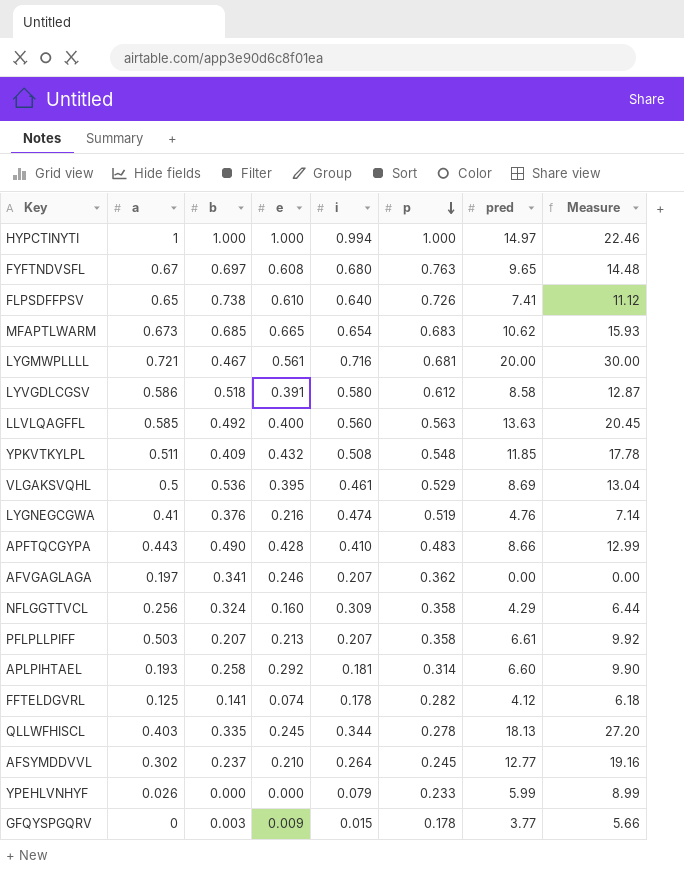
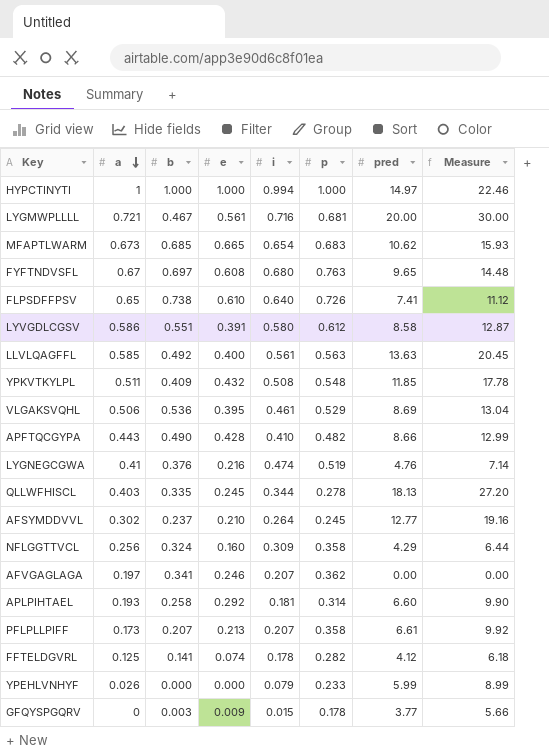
row order: p descending -> a descending
LYVGDLCGSV | b: 0.518 -> 0.551
LLVLQAGFFL | i: 0.560 -> 0.561
VLGAKSVQHL | a: 0.5 -> 0.506
APFTQCGYPA | p: 0.483 -> 0.482
PFLPLLPIFF | a: 0.503 -> 0.173

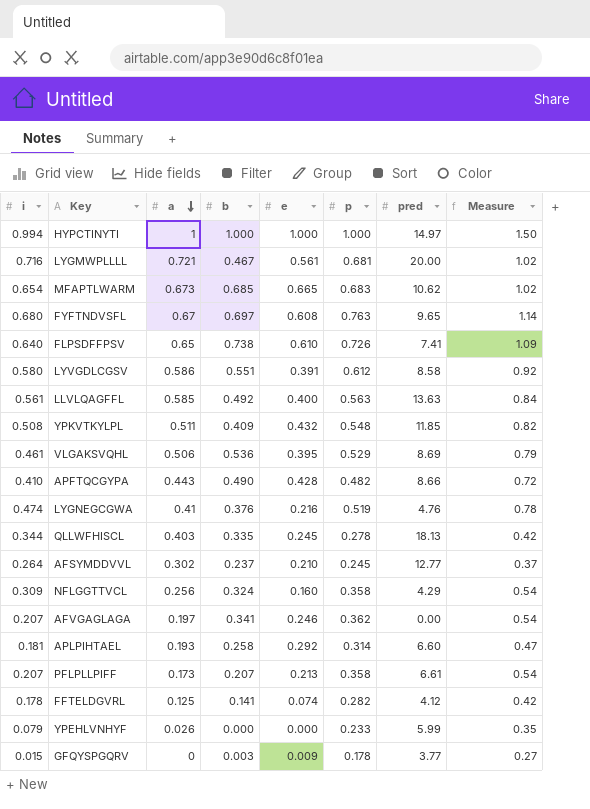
column i | position: 5 -> 1
column Measure | formula: [pred] * 1.5 -> [p] * 1.5

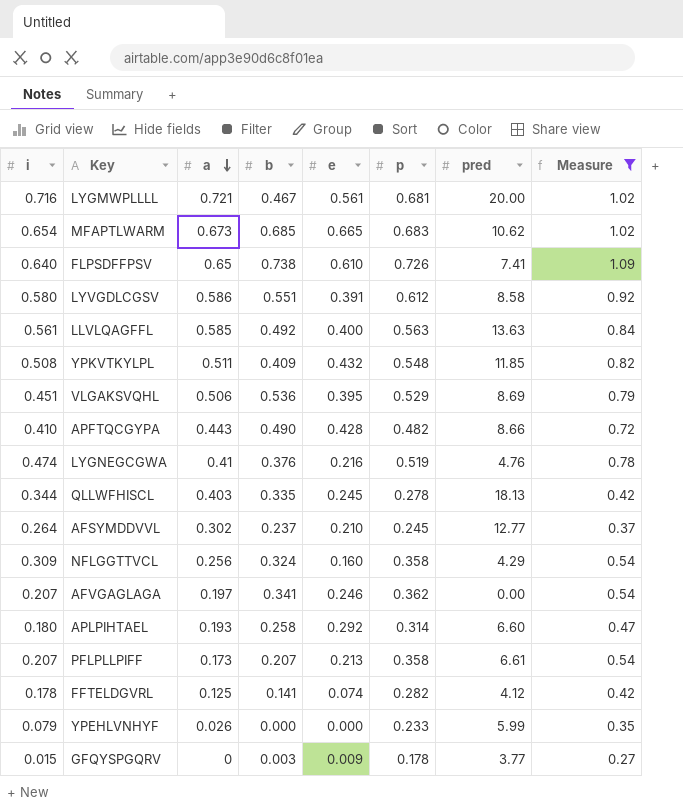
filter: none -> Measure <= 1.09
VLGAKSVQHL | i: 0.461 -> 0.451
APLPIHTAEL | i: 0.181 -> 0.180

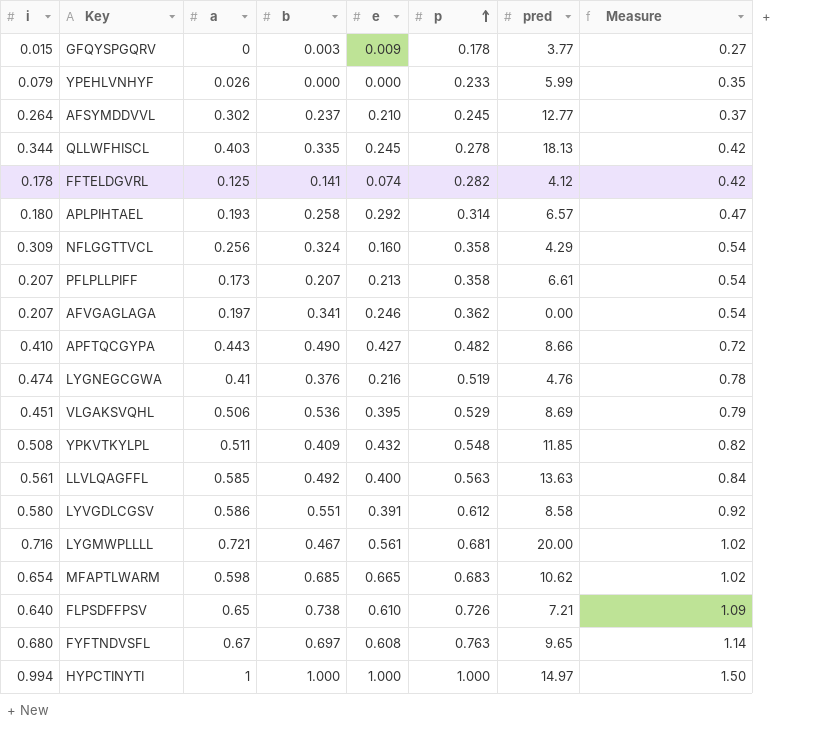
filter: Measure <= 1.09 -> none
row order: a descending -> p ascending
APLPIHTAEL | pred: 6.60 -> 6.57
APFTQCGYPA | e: 0.428 -> 0.427
MFAPTLWARM | a: 0.673 -> 0.598
FLPSDFFPSV | pred: 7.41 -> 7.21

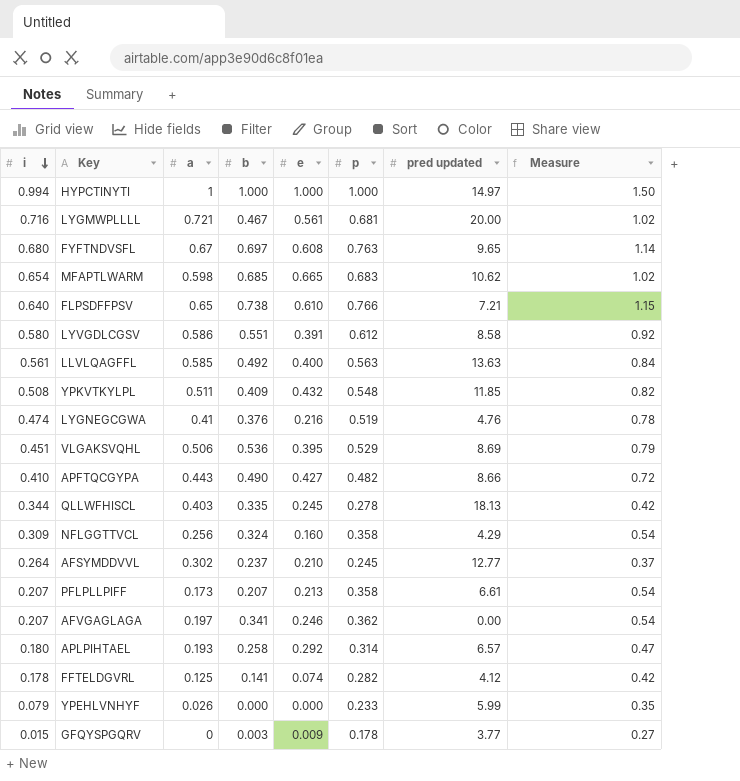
row order: p ascending -> i descending
column name: pred -> pred updated
FLPSDFFPSV | p: 0.726 -> 0.766
FLPSDFFPSV | Measure: 1.09 -> 1.15

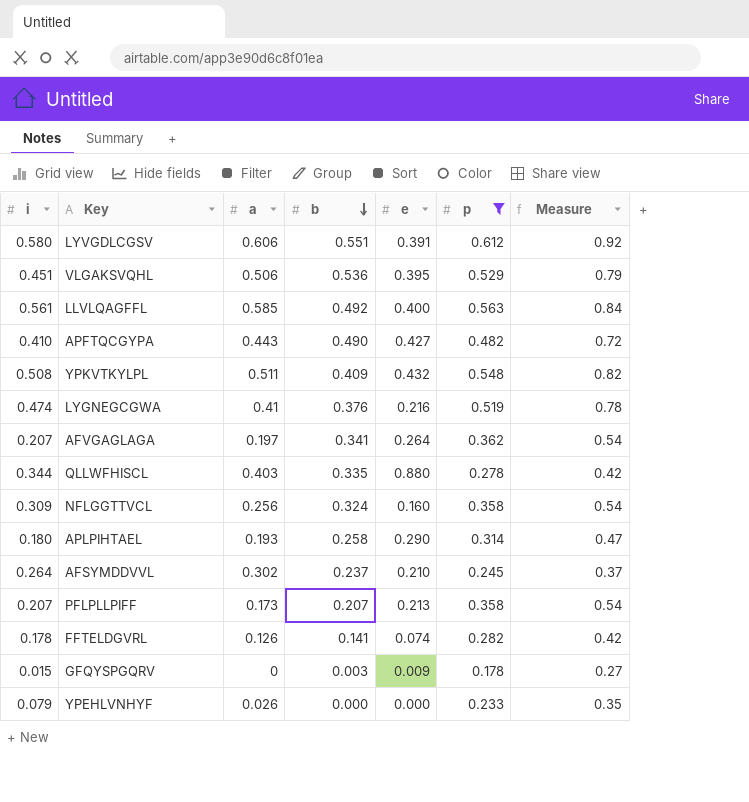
filter: none -> p <= 0.612
row order: i descending -> b descending
column pred updated | position: 7 -> none
LYVGDLCGSV | a: 0.586 -> 0.606
AFVGAGLAGA | e: 0.246 -> 0.264
QLLWFHISCL | e: 0.245 -> 0.880
APLPIHTAEL | e: 0.292 -> 0.290
FFTELDGVRL | a: 0.125 -> 0.126

